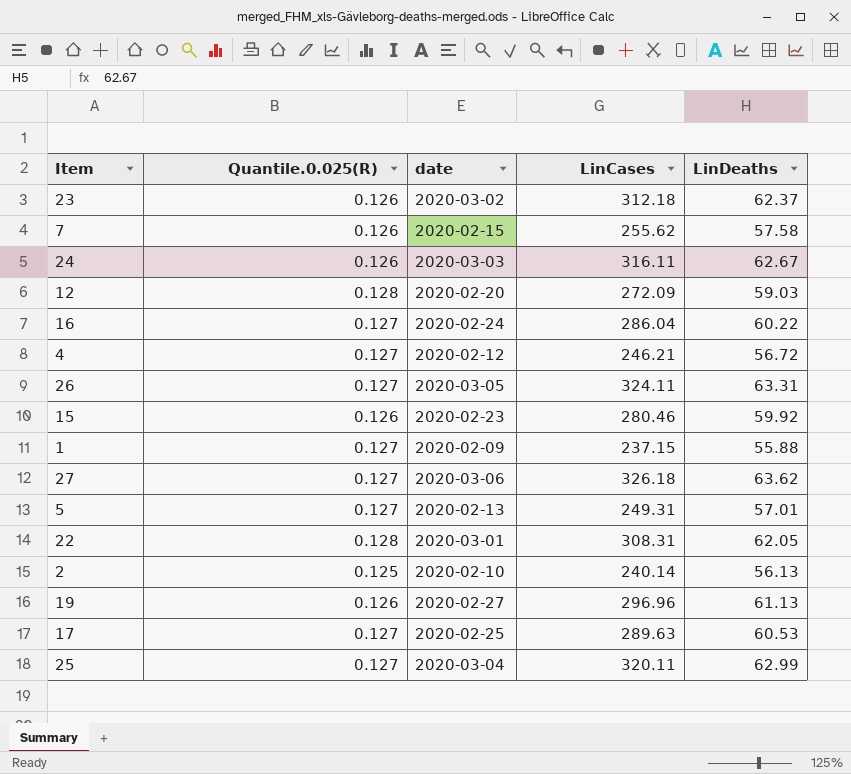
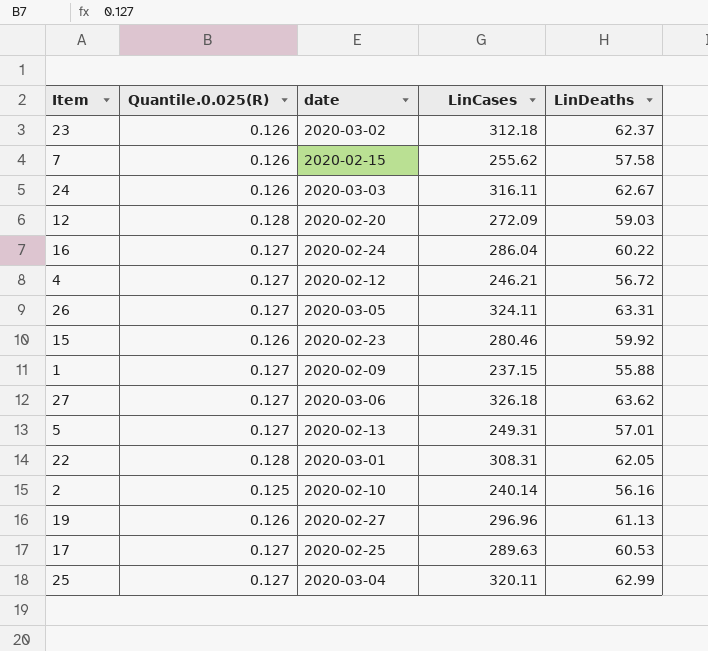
2 | LinDeaths: 56.13 -> 56.16

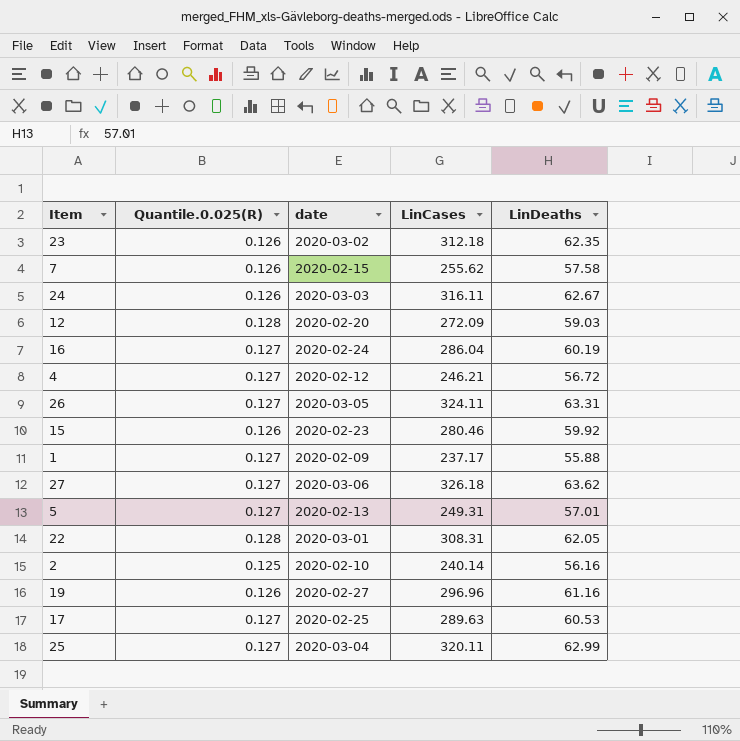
23 | LinDeaths: 62.37 -> 62.35
16 | LinDeaths: 60.22 -> 60.19
1 | LinCases: 237.15 -> 237.17
19 | LinDeaths: 61.13 -> 61.16

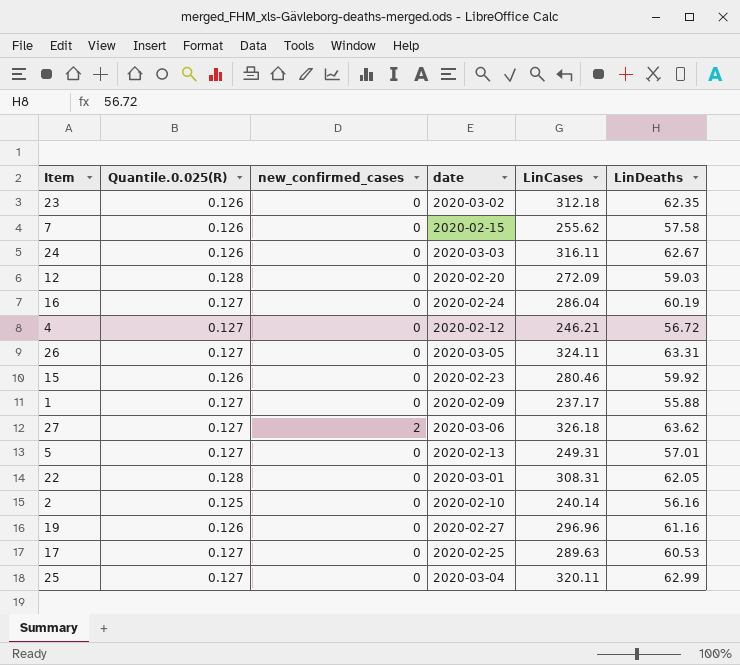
column new_confirmed_cases | position: none -> 3

